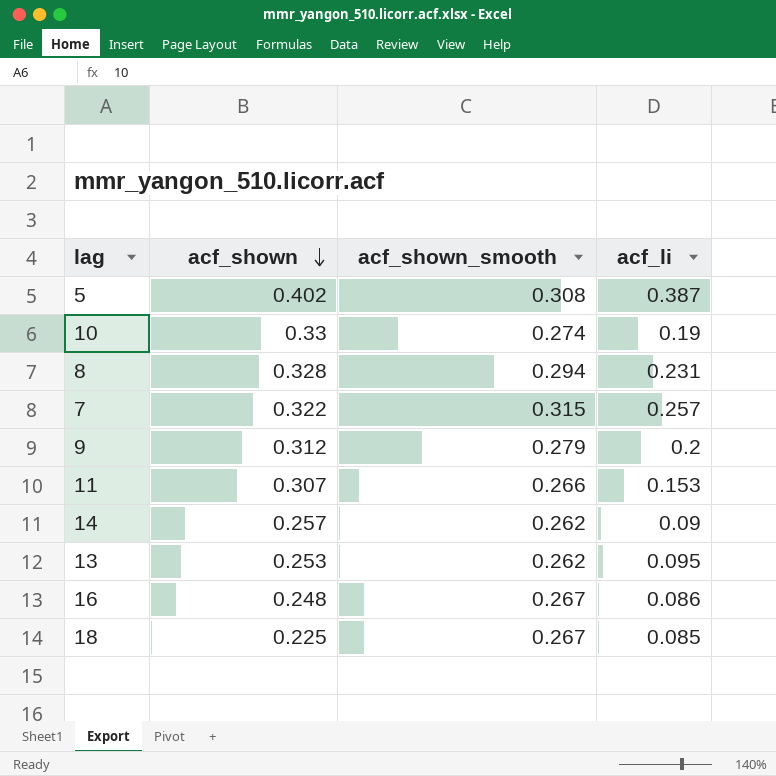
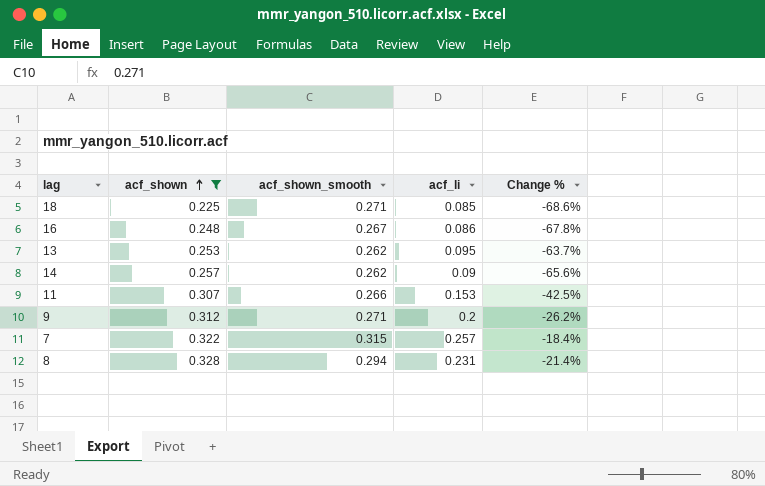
filter: none -> acf_shown <= 0.328
row order: acf_shown descending -> acf_shown ascending
column Change % | formula: none -> ([acf_li] - [acf_shown_smooth]) / [acf_shown_smooth]
18 | acf_shown_smooth: 0.267 -> 0.271
9 | acf_shown_smooth: 0.279 -> 0.271

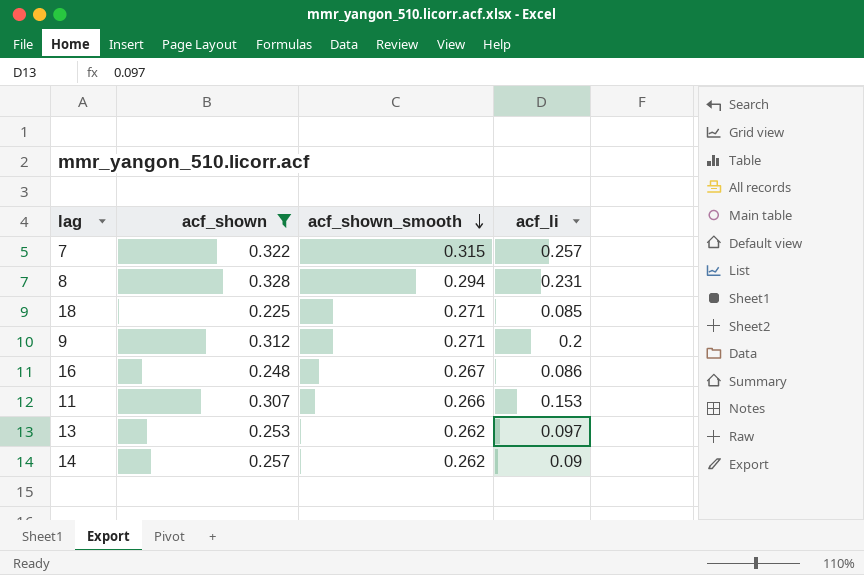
row order: acf_shown ascending -> acf_shown_smooth descending
column Change % | formula: ([acf_li] - [acf_shown_smooth]) / [acf_shown_smooth] -> none
13 | acf_li: 0.095 -> 0.097

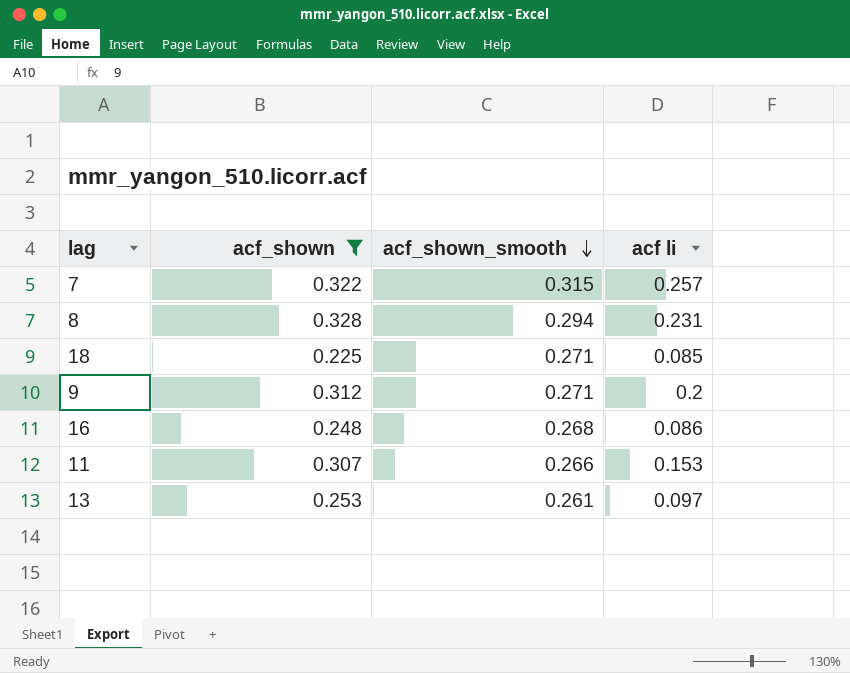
column name: acf_li -> acf li
row 14: 0.257 | 0.262 | 0.09 -> none
16 | acf_shown_smooth: 0.267 -> 0.268
13 | acf_shown_smooth: 0.262 -> 0.261

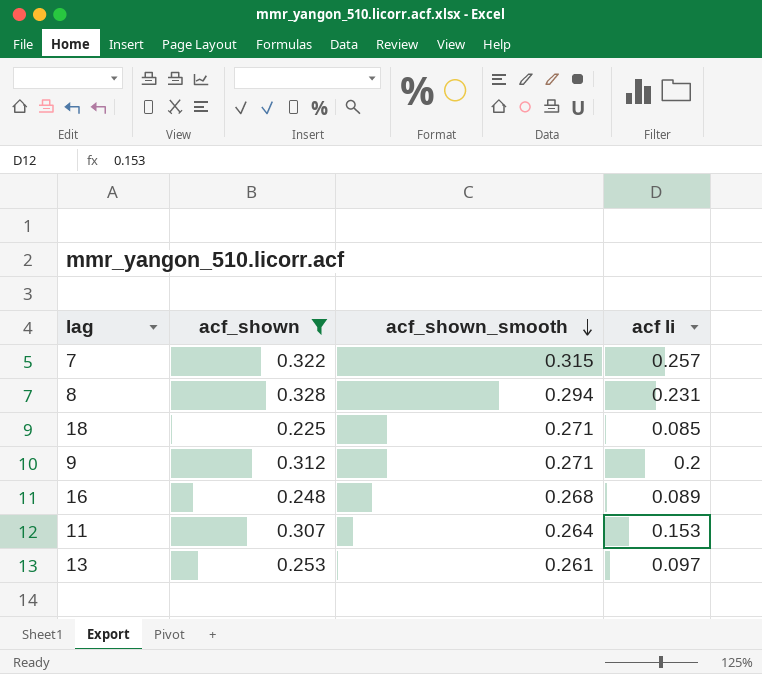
16 | acf li: 0.086 -> 0.089
11 | acf_shown_smooth: 0.266 -> 0.264

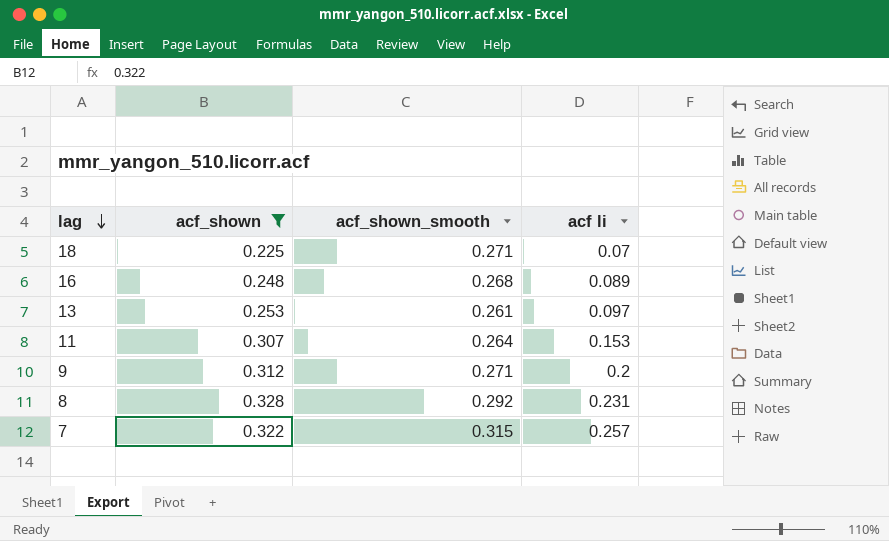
row order: acf_shown_smooth descending -> lag descending
18 | acf li: 0.085 -> 0.07
8 | acf_shown_smooth: 0.294 -> 0.292

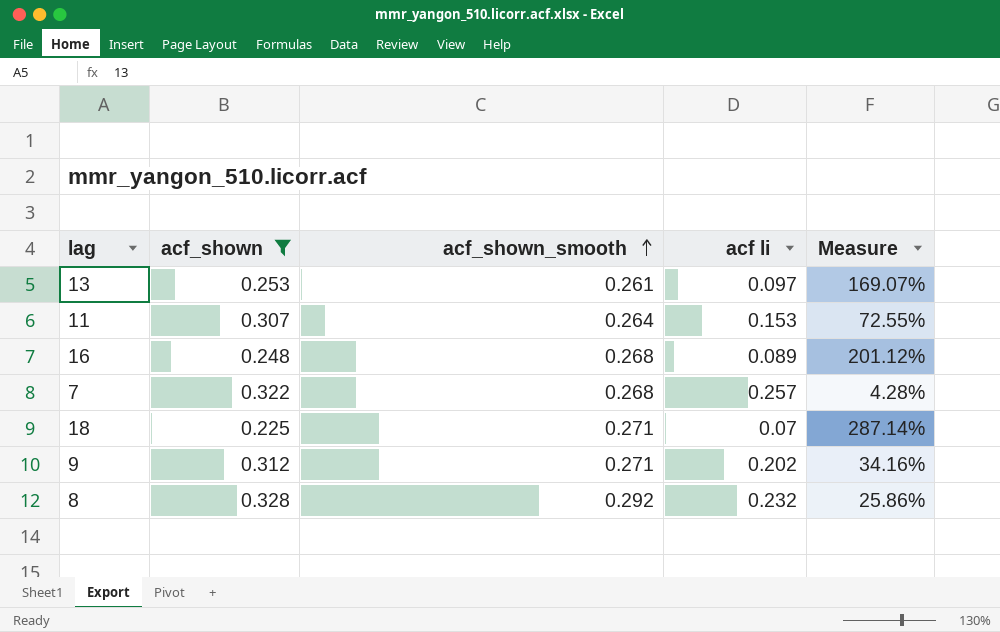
row order: lag descending -> acf_shown_smooth ascending
column Measure | formula: none -> ([acf_shown_smooth] - [acf li]) / [acf li]
7 | acf_shown_smooth: 0.315 -> 0.268
9 | acf li: 0.2 -> 0.202
8 | acf li: 0.231 -> 0.232

